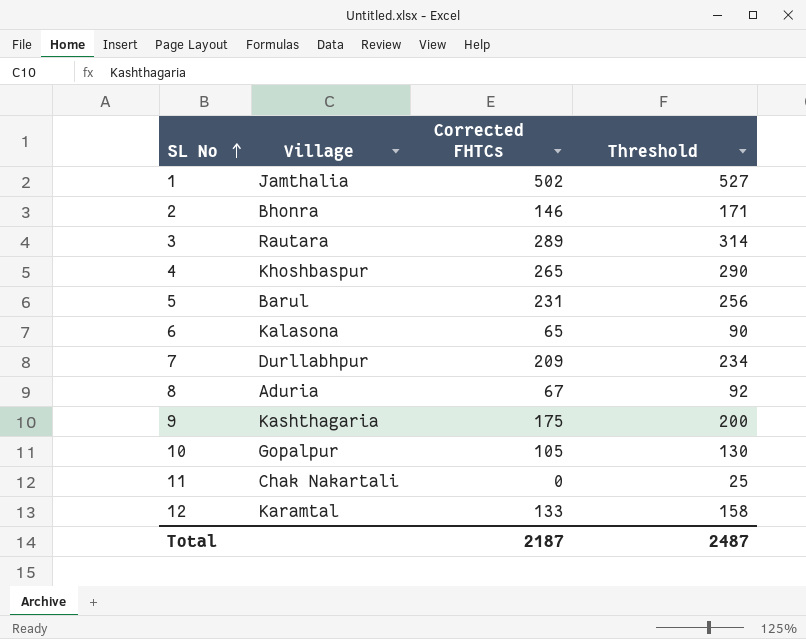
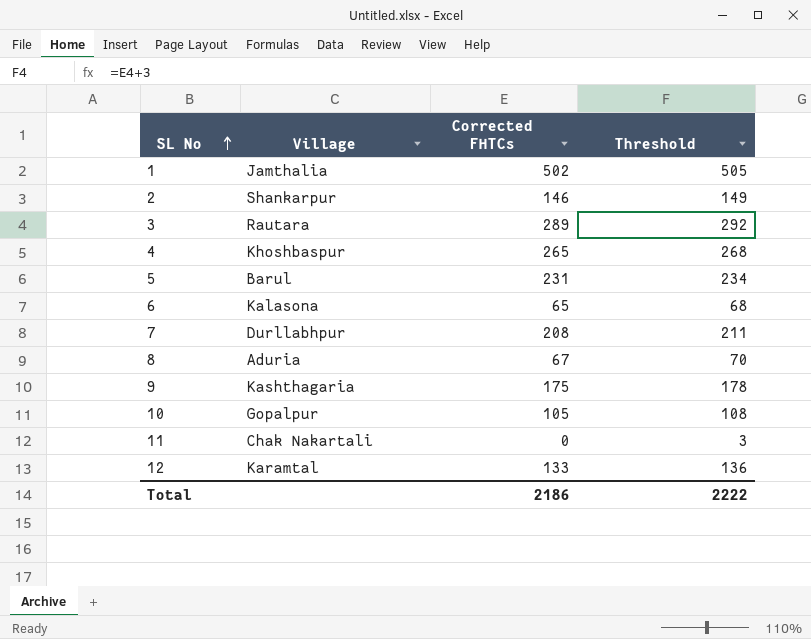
column Threshold | formula: [Corrected FHTCs] + 25 -> [Corrected FHTCs] + 3
2 | Village: Bhonra -> Shankarpur
7 | Corrected FHTCs: 209 -> 208
Total | Corrected FHTCs: 2187 -> 2186
Total | Threshold: 2487 -> 2222

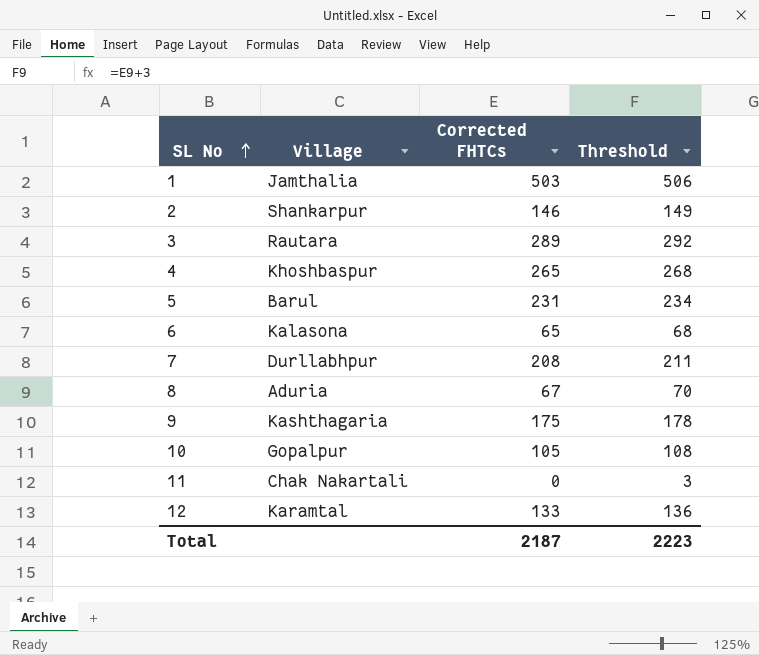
1 | Corrected FHTCs: 502 -> 503
1 | Threshold: 505 -> 506
Total | Corrected FHTCs: 2186 -> 2187
Total | Threshold: 2222 -> 2223

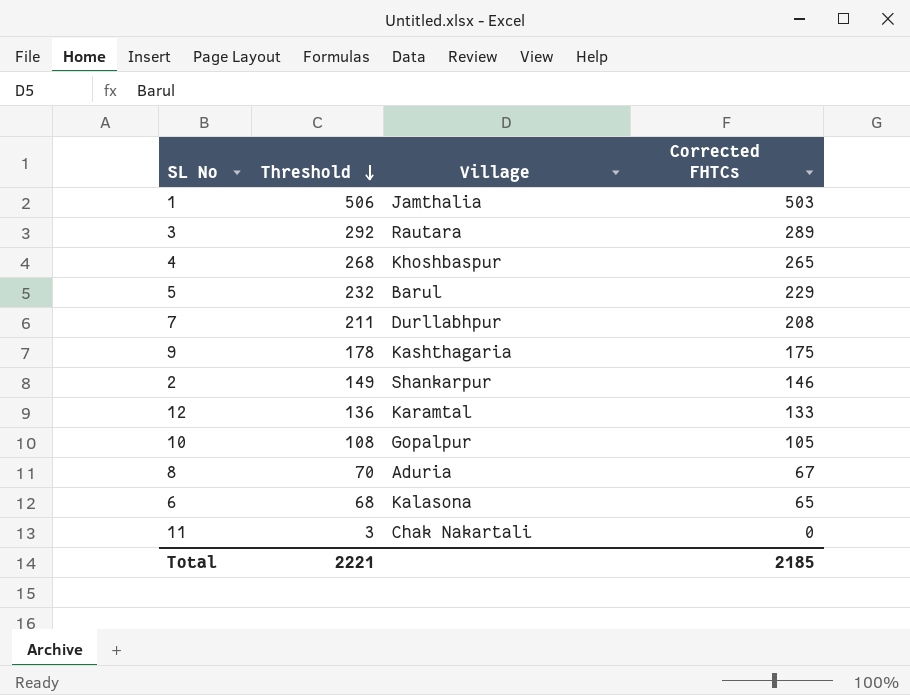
row order: SL No ascending -> Threshold descending
column Threshold | position: 4 -> 2
5 | Threshold: 234 -> 232
5 | Corrected FHTCs: 231 -> 229
Total | Threshold: 2223 -> 2221
Total | Corrected FHTCs: 2187 -> 2185

